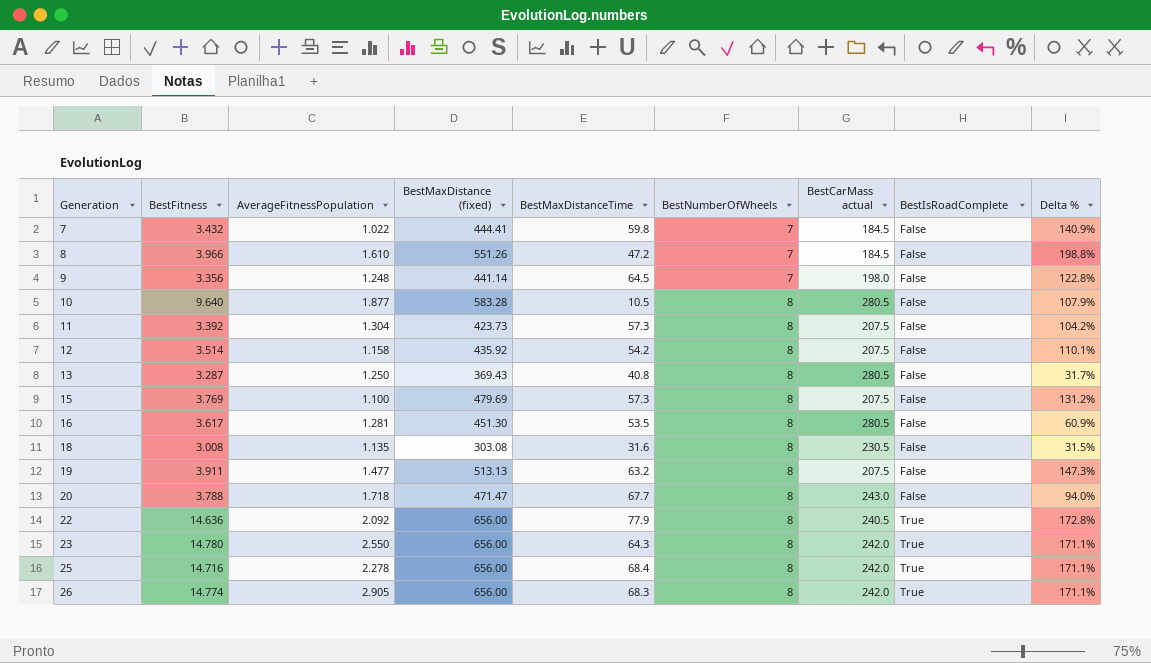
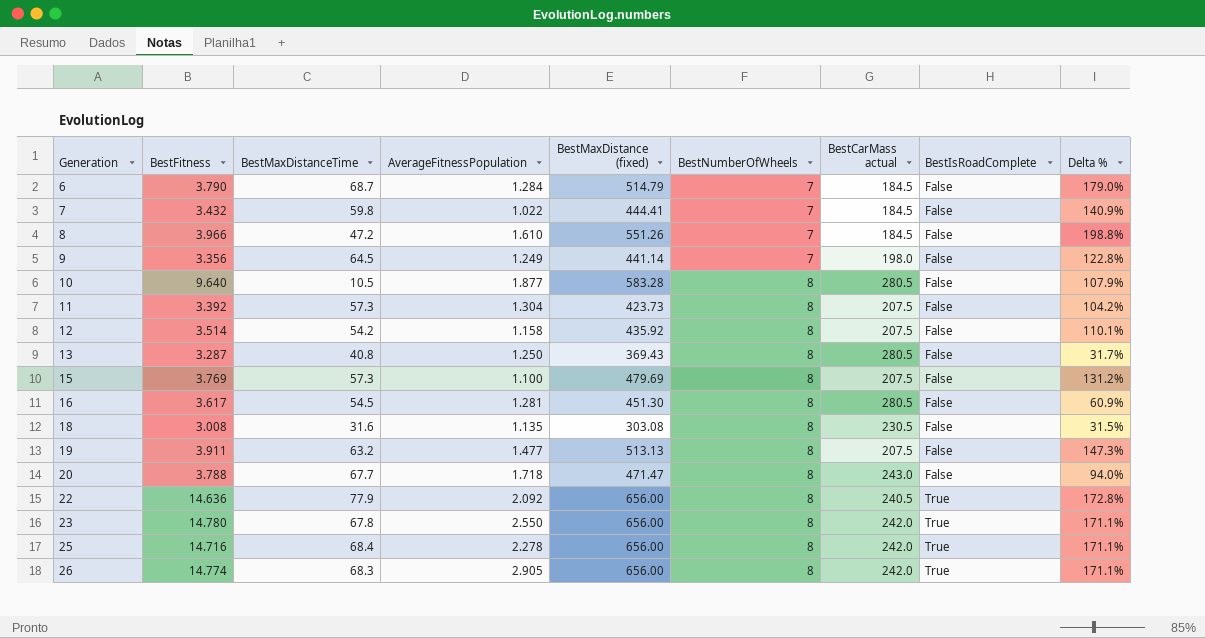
column BestMaxDistanceTime | position: 5 -> 3
row 6: none -> 3.790 | 68.7 | 1.284 | 514.79 | 7 | 184.5 | False | 179.0%
9 | AverageFitnessPopulation: 1.248 -> 1.249
16 | BestMaxDistanceTime: 53.5 -> 54.5
23 | BestMaxDistanceTime: 64.3 -> 67.8

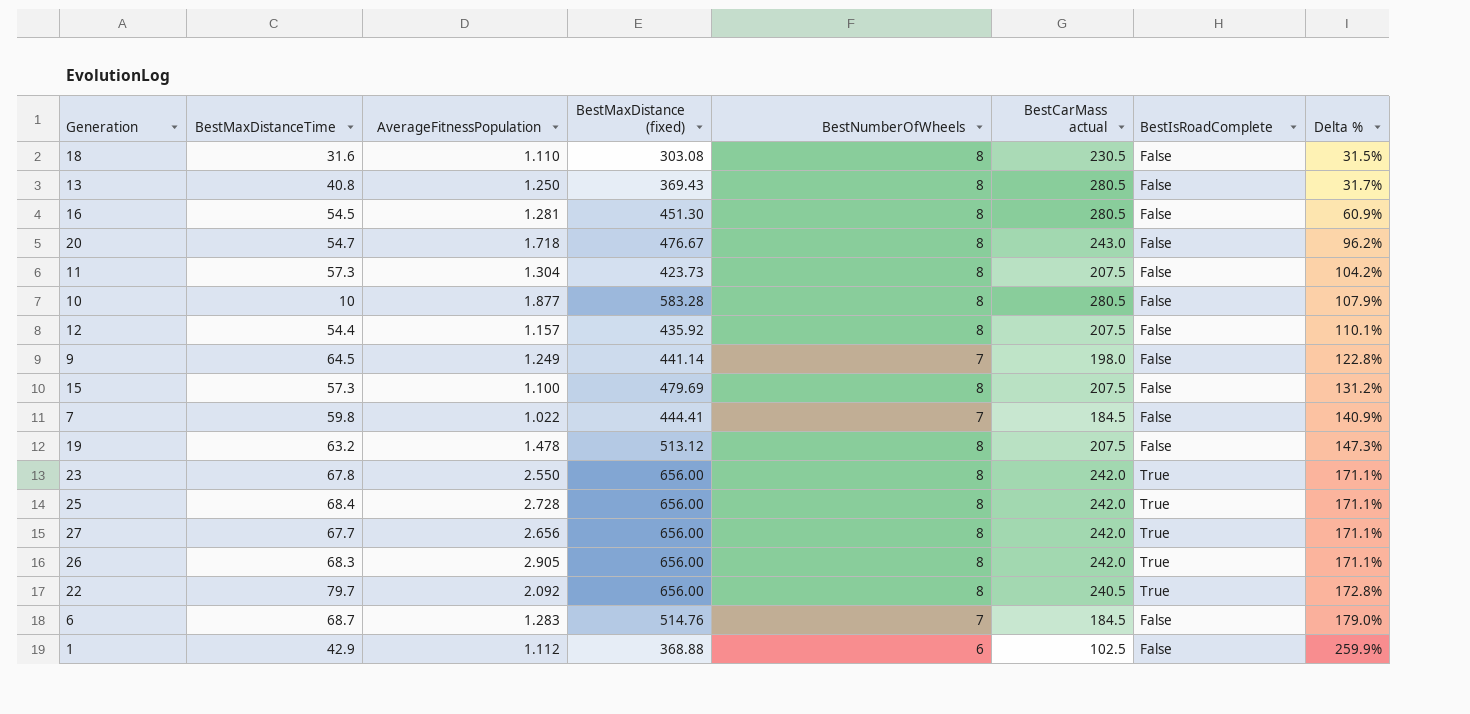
row order: Generation ascending -> Delta % ascending
column BestFitness | position: 2 -> none
row 8: 3.966 | 47.2 | 1.610 | 551.26 | 7 | 184.5 | False | 198.8% -> none
18 | AverageFitnessPopulation: 1.135 -> 1.110
20 | BestMaxDistanceTime: 67.7 -> 54.7
20 | BestMaxDistance (fixed): 471.47 -> 476.67
20 | Delta %: 94.0% -> 96.2%
10 | BestMaxDistanceTime: 10.5 -> 10
12 | BestMaxDistanceTime: 54.2 -> 54.4
12 | AverageFitnessPopulation: 1.158 -> 1.157
19 | AverageFitnessPopulation: 1.477 -> 1.478
19 | BestMaxDistance (fixed): 513.13 -> 513.12
25 | AverageFitnessPopulation: 2.278 -> 2.728
row 27: none -> 67.7 | 2.656 | 656.00 | 8 | 242.0 | True | 171.1%
22 | BestMaxDistanceTime: 77.9 -> 79.7
6 | AverageFitnessPopulation: 1.284 -> 1.283
6 | BestMaxDistance (fixed): 514.79 -> 514.76
row 1: none -> 42.9 | 1.112 | 368.88 | 6 | 102.5 | False | 259.9%

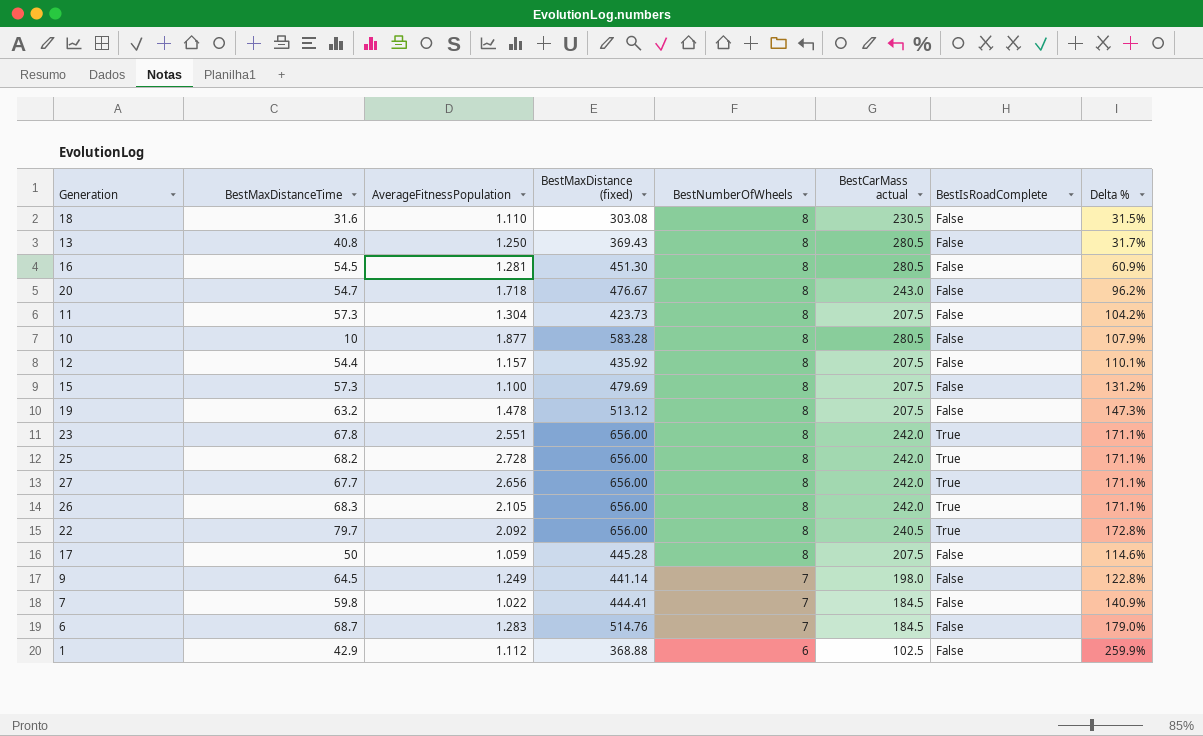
row order: Delta % ascending -> BestNumberOfWheels descending
23 | AverageFitnessPopulation: 2.550 -> 2.551
25 | BestMaxDistanceTime: 68.4 -> 68.2
26 | AverageFitnessPopulation: 2.905 -> 2.105
row 17: none -> 50 | 1.059 | 445.28 | 8 | 207.5 | False | 114.6%

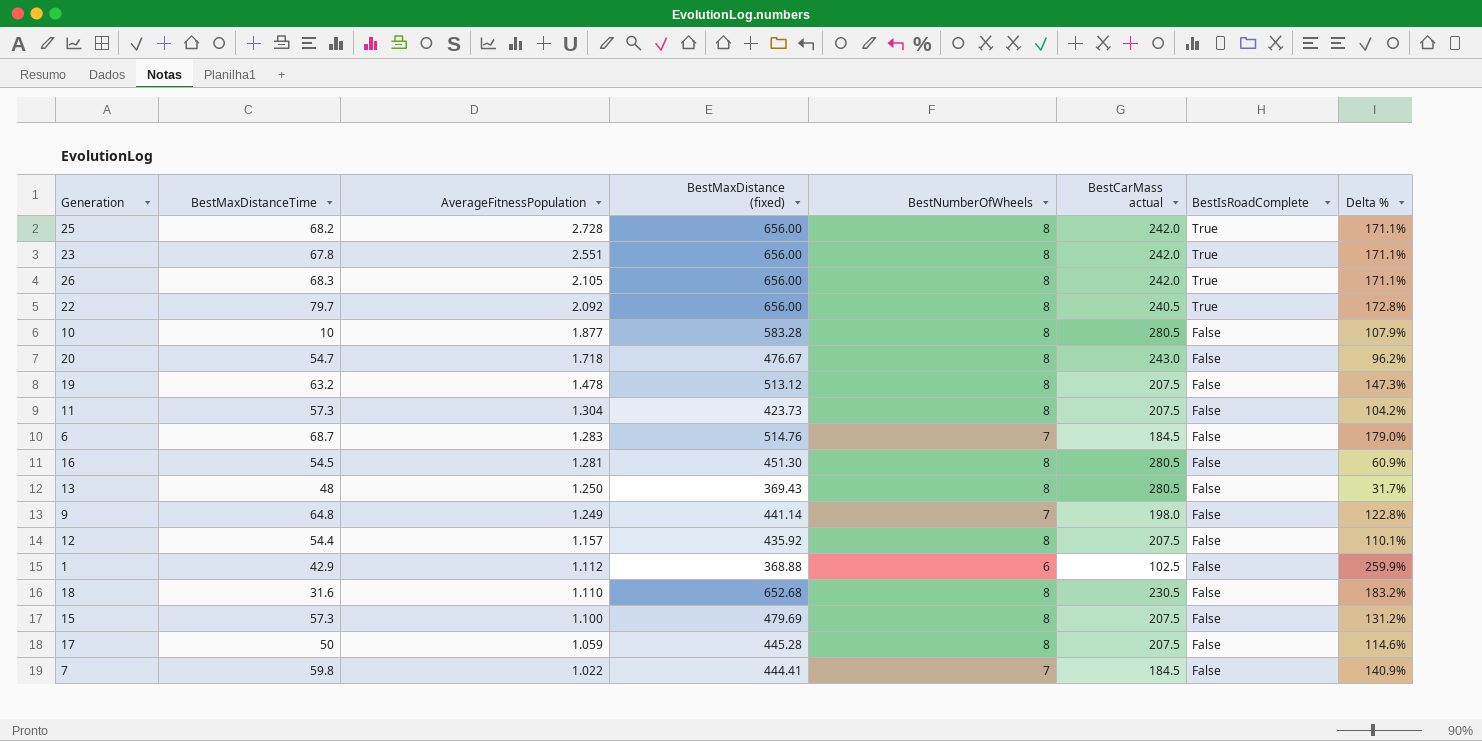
row order: BestNumberOfWheels descending -> AverageFitnessPopulation descending
row 27: 67.7 | 2.656 | 656.00 | 8 | 242.0 | True | 171.1% -> none
13 | BestMaxDistanceTime: 40.8 -> 48
9 | BestMaxDistanceTime: 64.5 -> 64.8
18 | BestMaxDistance (fixed): 303.08 -> 652.68
18 | Delta %: 31.5% -> 183.2%

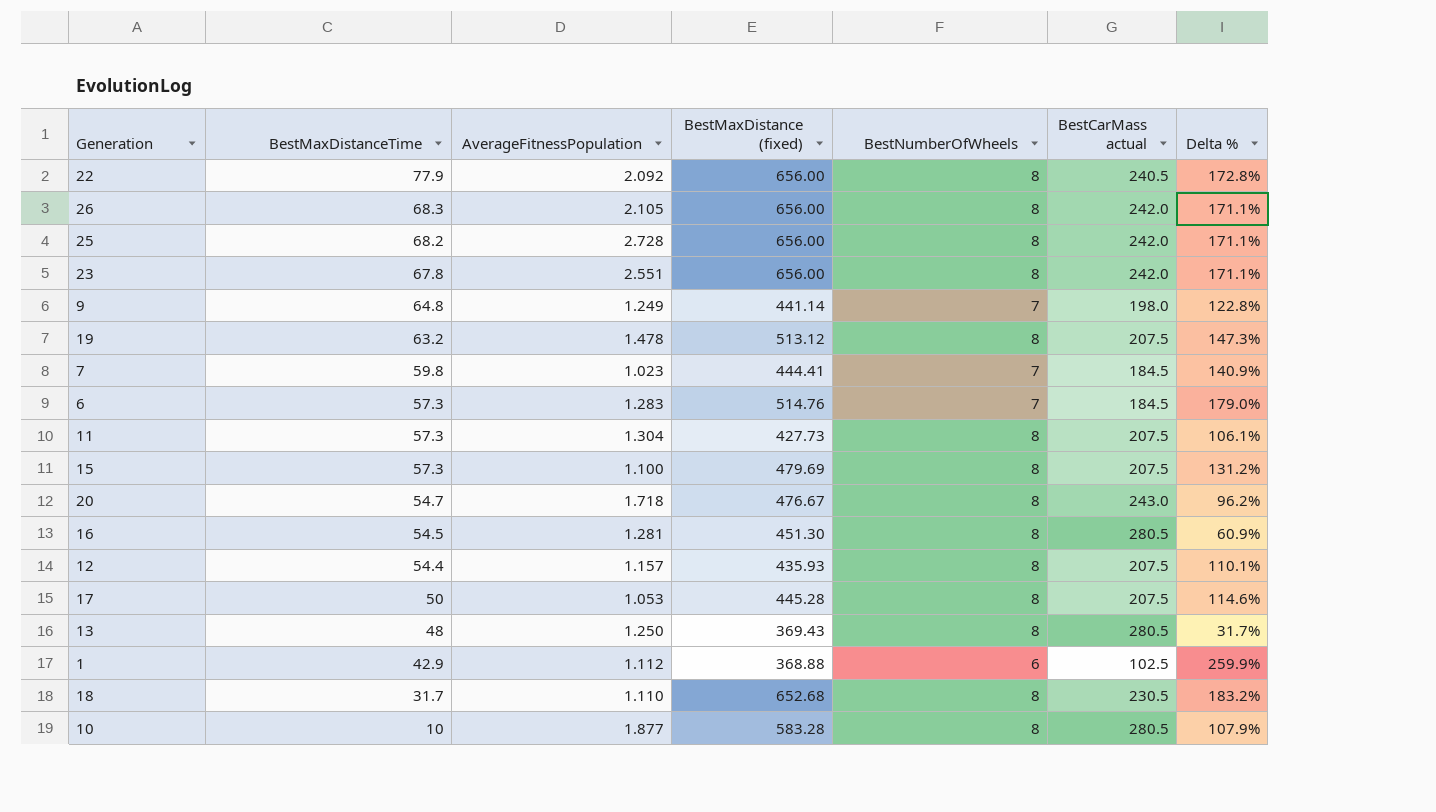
row order: AverageFitnessPopulation descending -> BestMaxDistanceTime descending
column BestIsRoadComplete | position: 7 -> none
22 | BestMaxDistanceTime: 79.7 -> 77.9
7 | AverageFitnessPopulation: 1.022 -> 1.023
6 | BestMaxDistanceTime: 68.7 -> 57.3
11 | BestMaxDistance (fixed): 423.73 -> 427.73
11 | Delta %: 104.2% -> 106.1%
12 | BestMaxDistance (fixed): 435.92 -> 435.93
17 | AverageFitnessPopulation: 1.059 -> 1.053
18 | BestMaxDistanceTime: 31.6 -> 31.7

